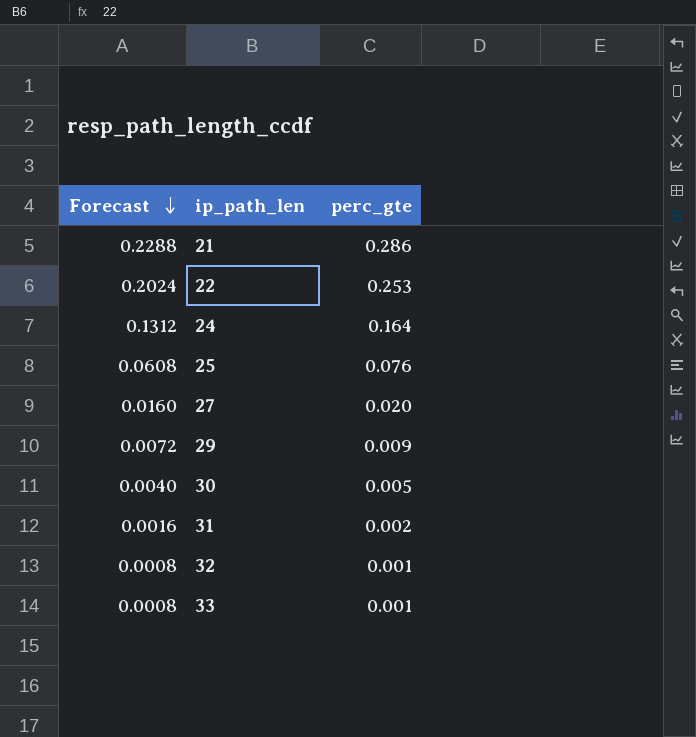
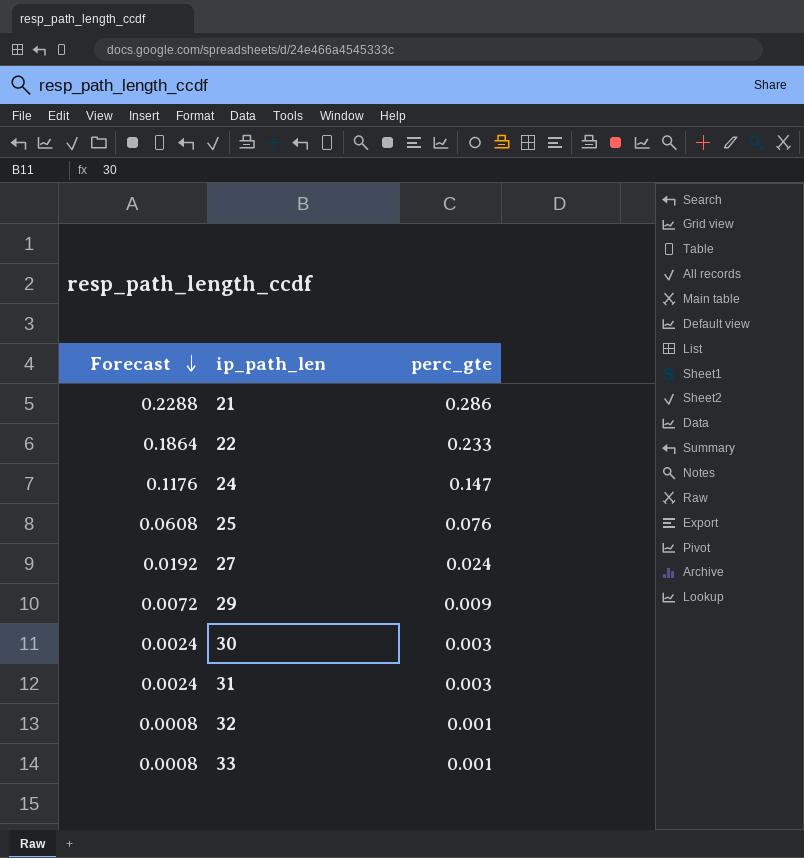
22 | Forecast: 0.2024 -> 0.1864
22 | perc_gte: 0.253 -> 0.233
24 | Forecast: 0.1312 -> 0.1176
24 | perc_gte: 0.164 -> 0.147
27 | Forecast: 0.0160 -> 0.0192
27 | perc_gte: 0.020 -> 0.024
30 | Forecast: 0.0040 -> 0.0024
30 | perc_gte: 0.005 -> 0.003
31 | Forecast: 0.0016 -> 0.0024
31 | perc_gte: 0.002 -> 0.003

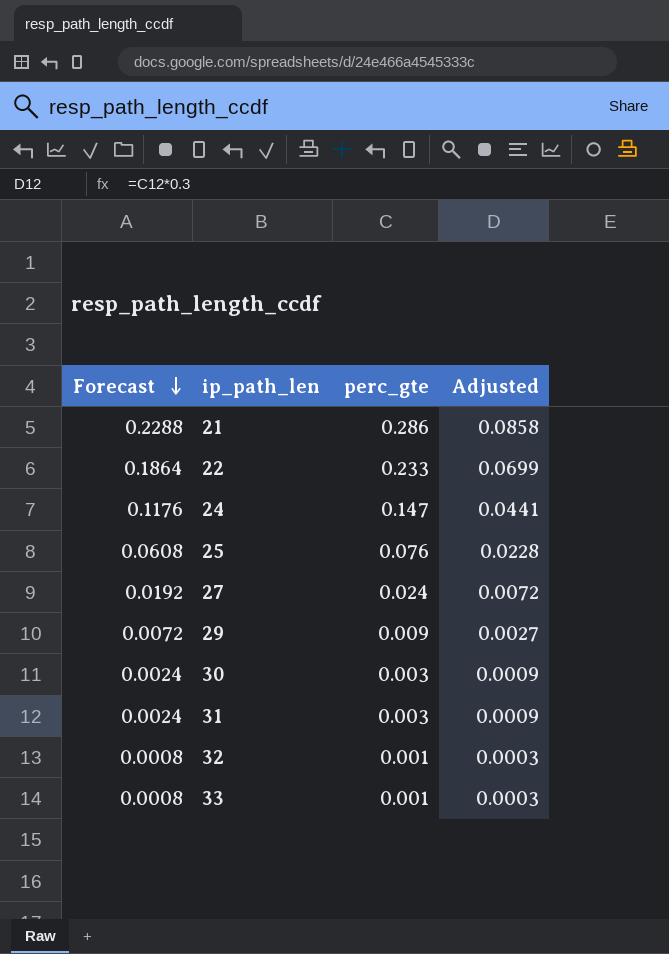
column Adjusted | formula: none -> [perc_gte] * 0.3

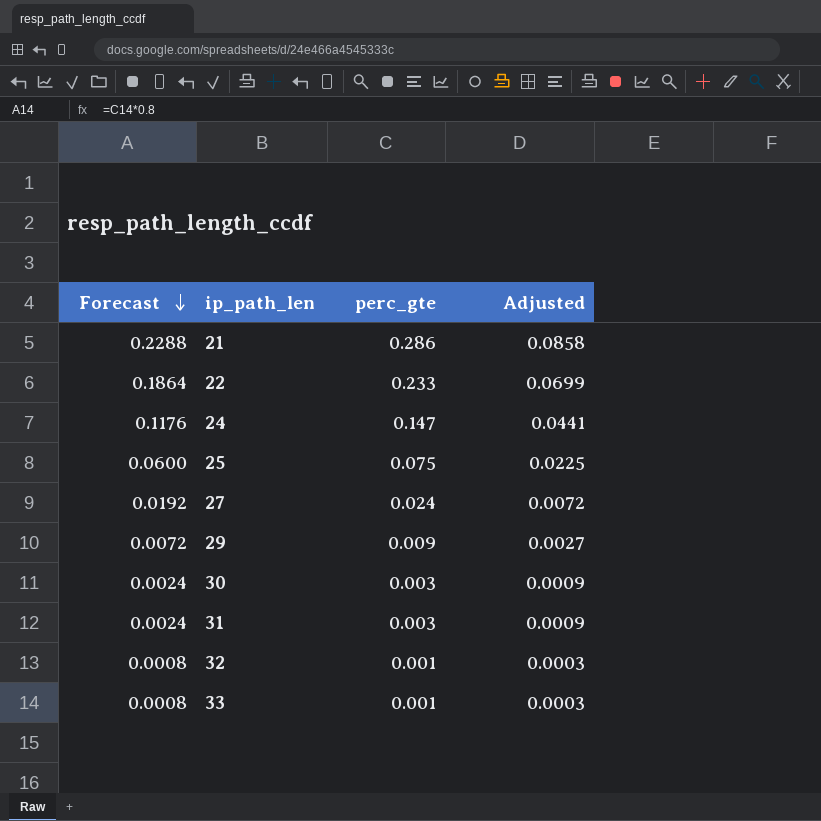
25 | Forecast: 0.0608 -> 0.0600
25 | perc_gte: 0.076 -> 0.075
25 | Adjusted: 0.0228 -> 0.0225

